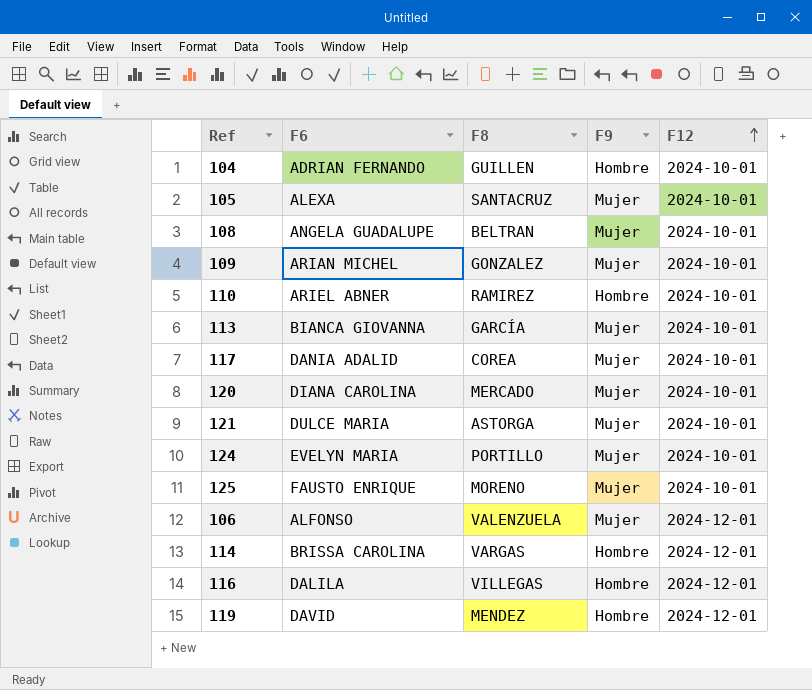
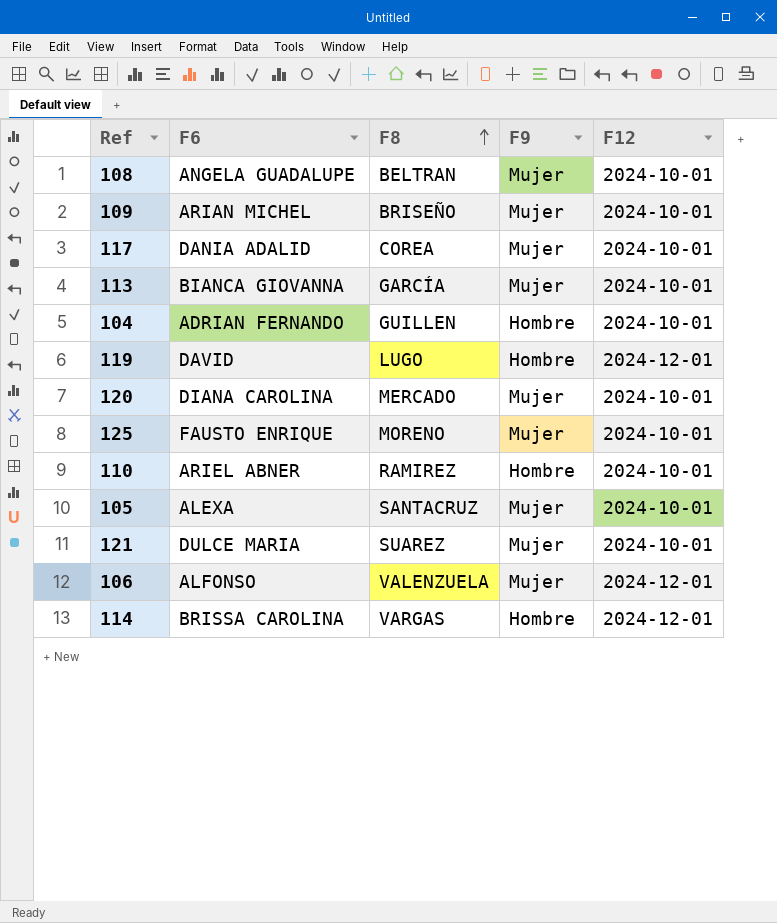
row order: F12 ascending -> F8 ascending
row 124: EVELYN MARIA | PORTILLO | Mujer | 2024-10-01 -> none
row 116: DALILA | VILLEGAS | Hombre | 2024-12-01 -> none
109 | F8: GONZALEZ -> BRISEÑO
119 | F8: MENDEZ -> LUGO
121 | F8: ASTORGA -> SUAREZ

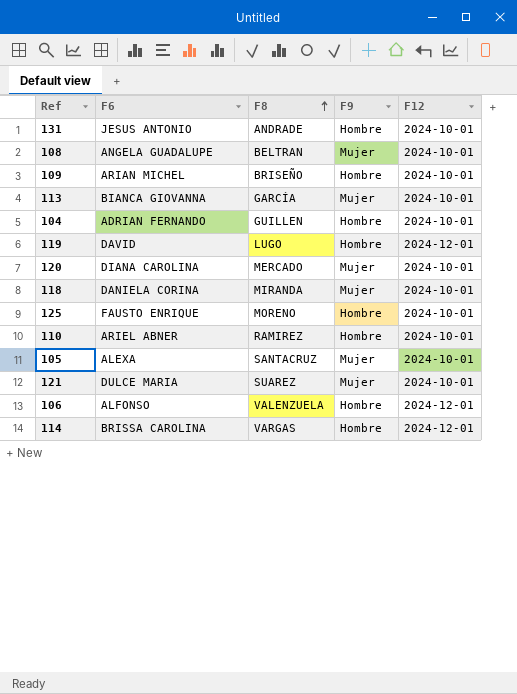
row 117: DANIA ADALID | COREA | Mujer | 2024-10-01 -> none
row 131: none -> JESUS ANTONIO | ANDRADE | Hombre | 2024-10-01
109 | F9: Mujer -> Hombre
row 118: none -> DANIELA CORINA | MIRANDA | Mujer | 2024-10-01
125 | F9: Mujer -> Hombre
106 | F9: Mujer -> Hombre

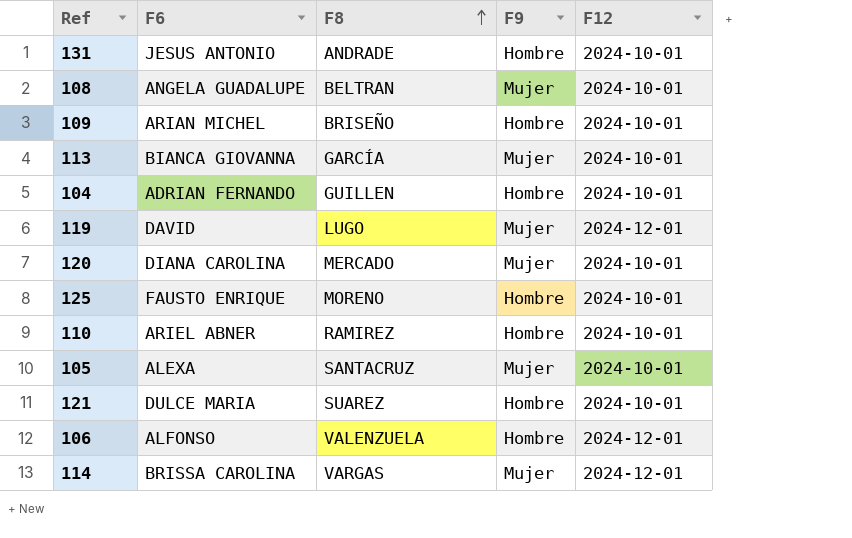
row 118: DANIELA CORINA | MIRANDA | Mujer | 2024-10-01 -> none
119 | F9: Hombre -> Mujer
121 | F9: Mujer -> Hombre
114 | F9: Hombre -> Mujer

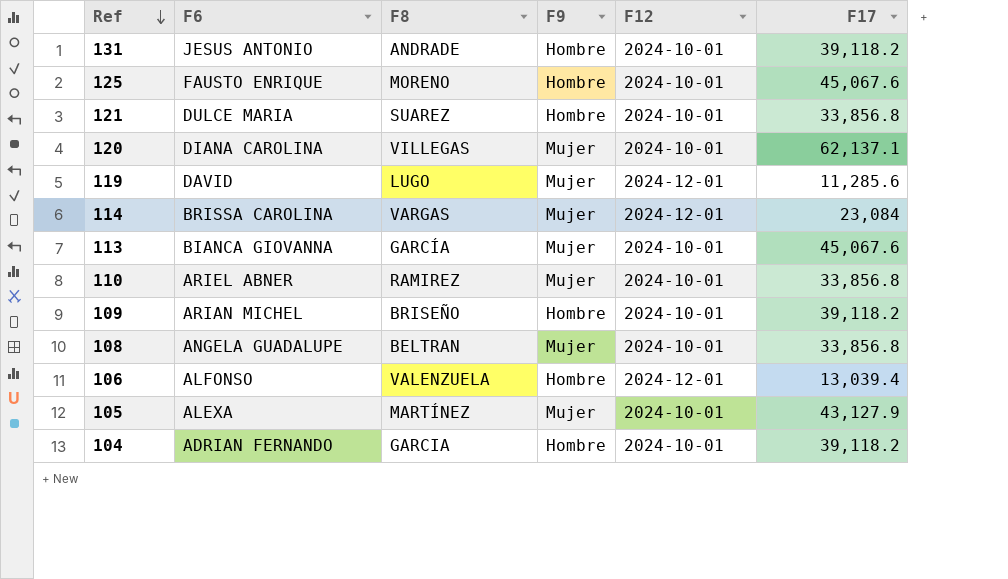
row order: F8 ascending -> Ref descending
column F17 | position: none -> 6
120 | F8: MERCADO -> VILLEGAS
110 | F9: Hombre -> Mujer
105 | F8: SANTACRUZ -> MARTÍNEZ
104 | F8: GUILLEN -> GARCIA

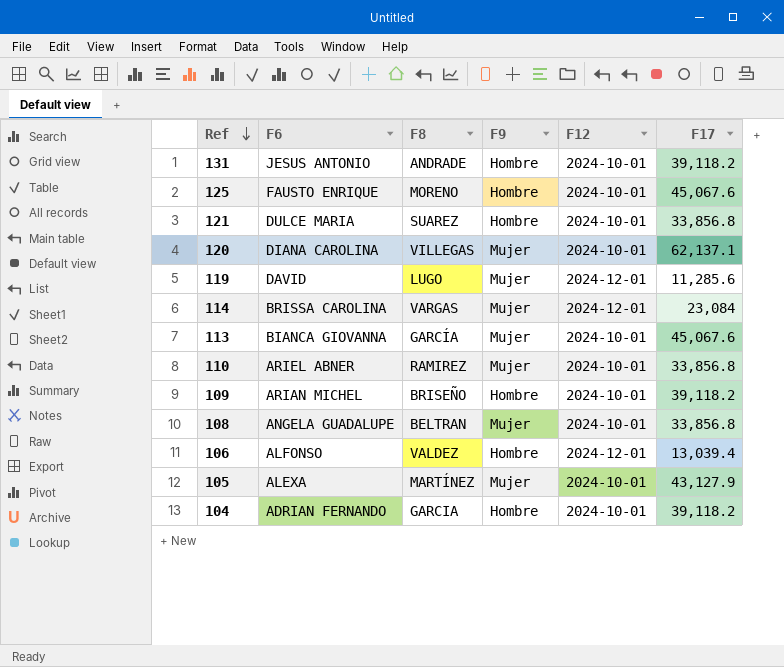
106 | F8: VALENZUELA -> VALDEZ

